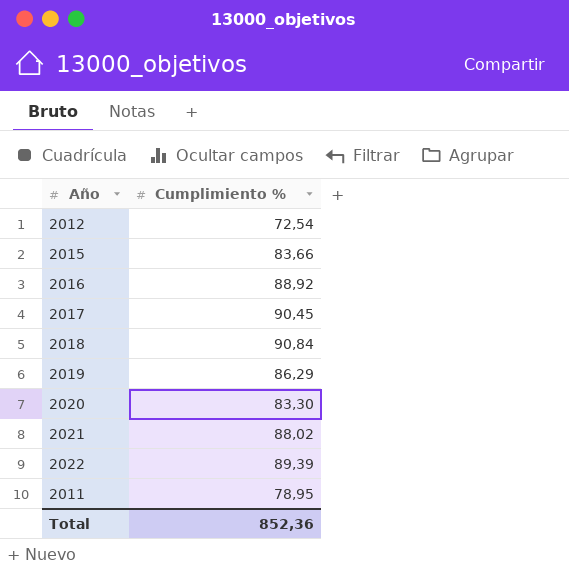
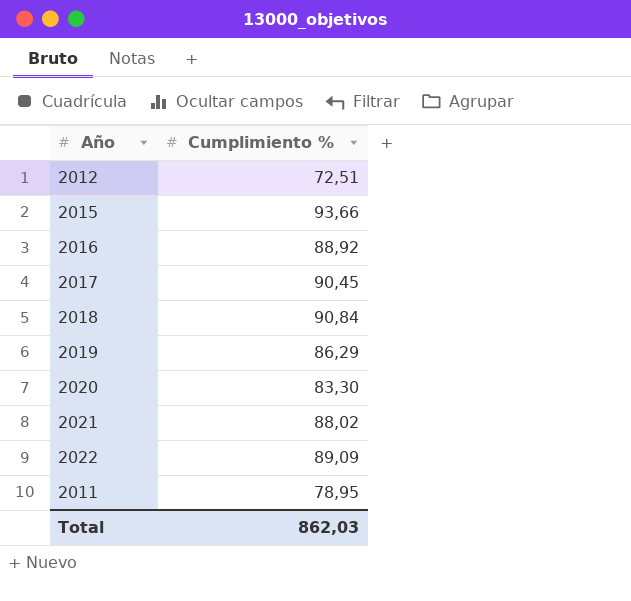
2012 | Cumplimiento %: 72,54 -> 72,51
2015 | Cumplimiento %: 83,66 -> 93,66
2022 | Cumplimiento %: 89,39 -> 89,09
Total | Cumplimiento %: 852,36 -> 862,03

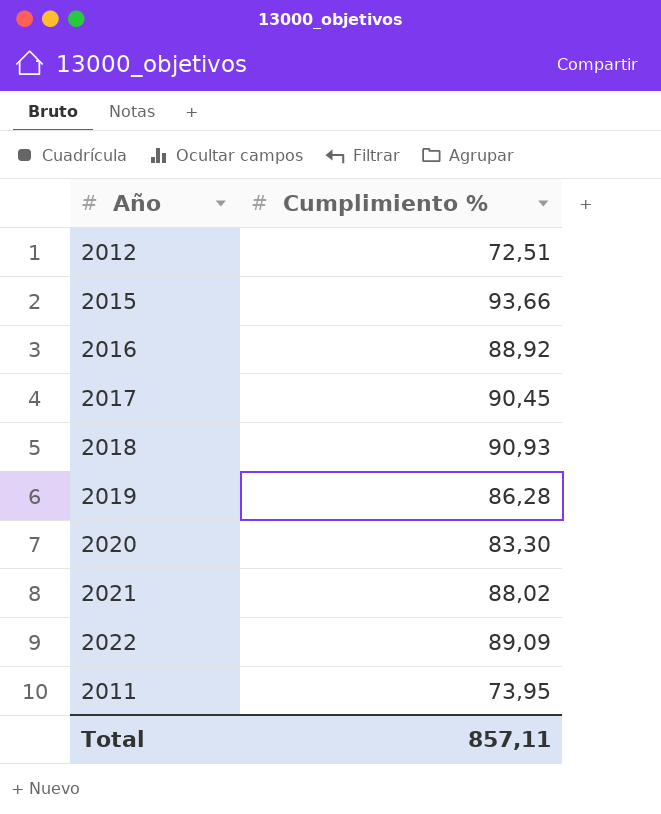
2018 | Cumplimiento %: 90,84 -> 90,93
2019 | Cumplimiento %: 86,29 -> 86,28
2011 | Cumplimiento %: 78,95 -> 73,95
Total | Cumplimiento %: 862,03 -> 857,11

